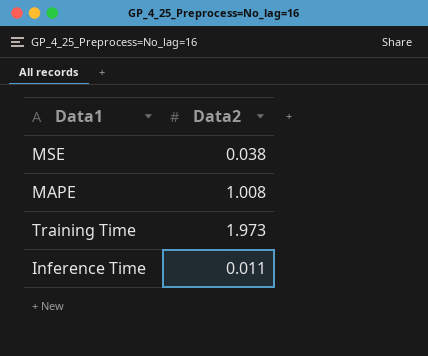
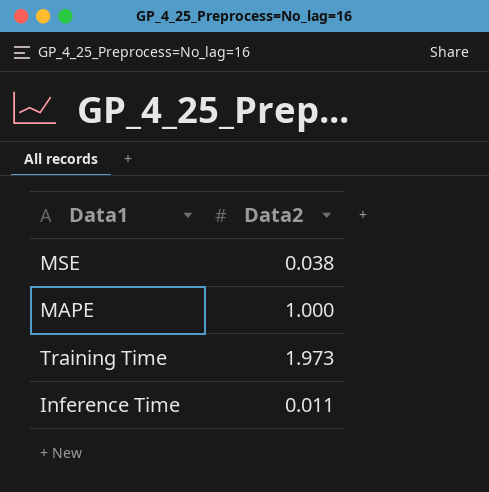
MAPE | Data2: 1.008 -> 1.000

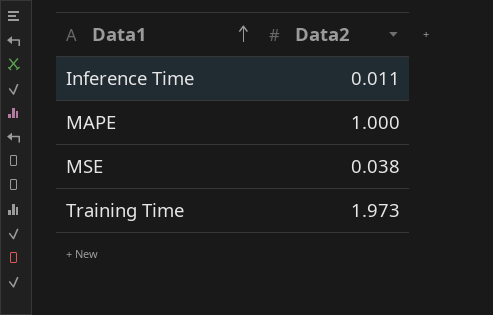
row order: none -> Data1 ascending

